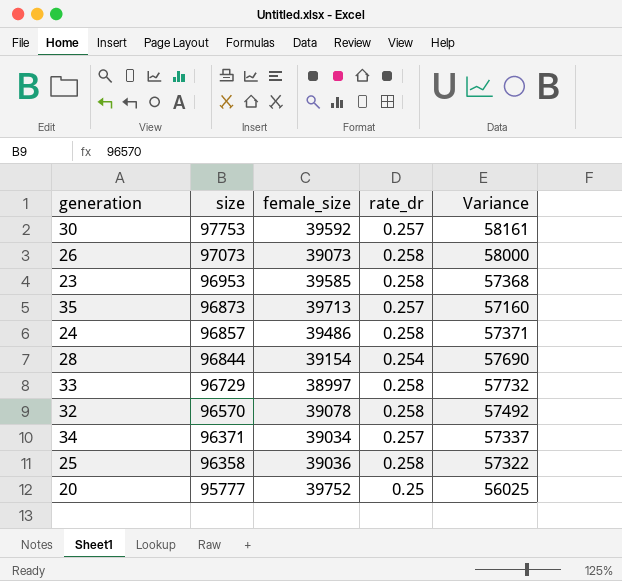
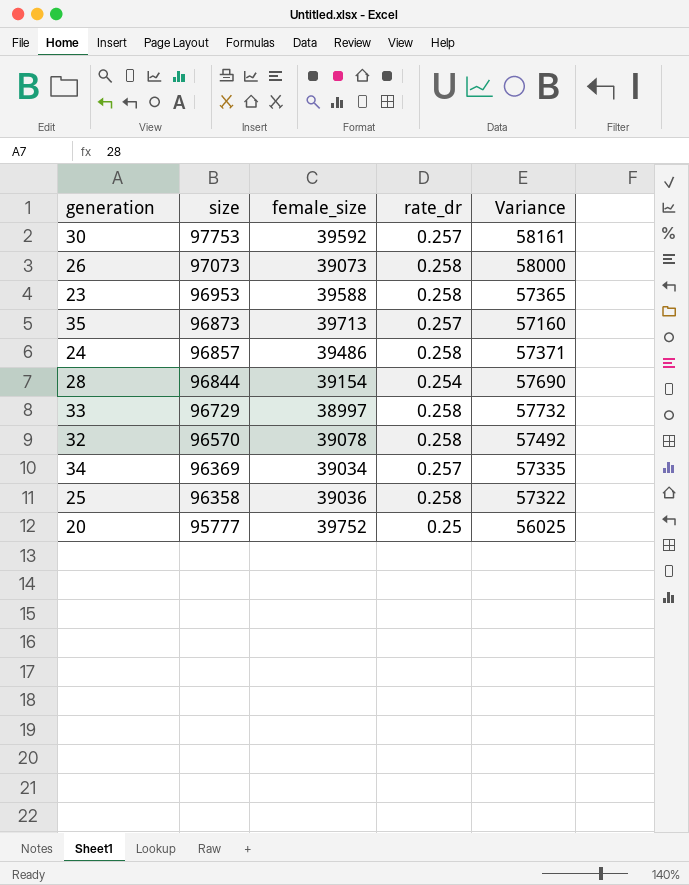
23 | female_size: 39585 -> 39588
23 | Variance: 57368 -> 57365
34 | size: 96371 -> 96369
34 | Variance: 57337 -> 57335

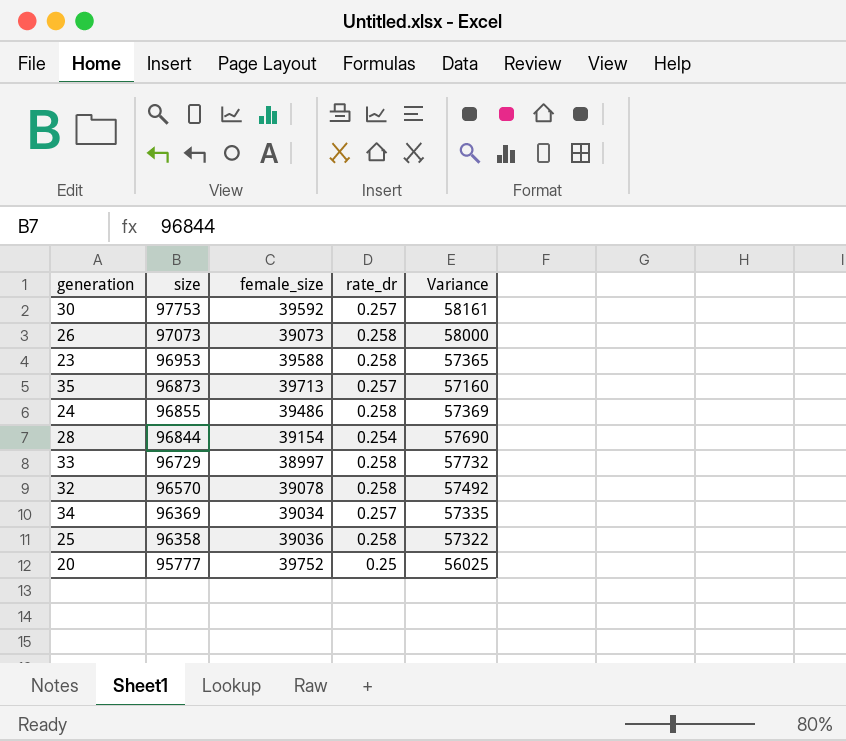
24 | size: 96857 -> 96855
24 | Variance: 57371 -> 57369

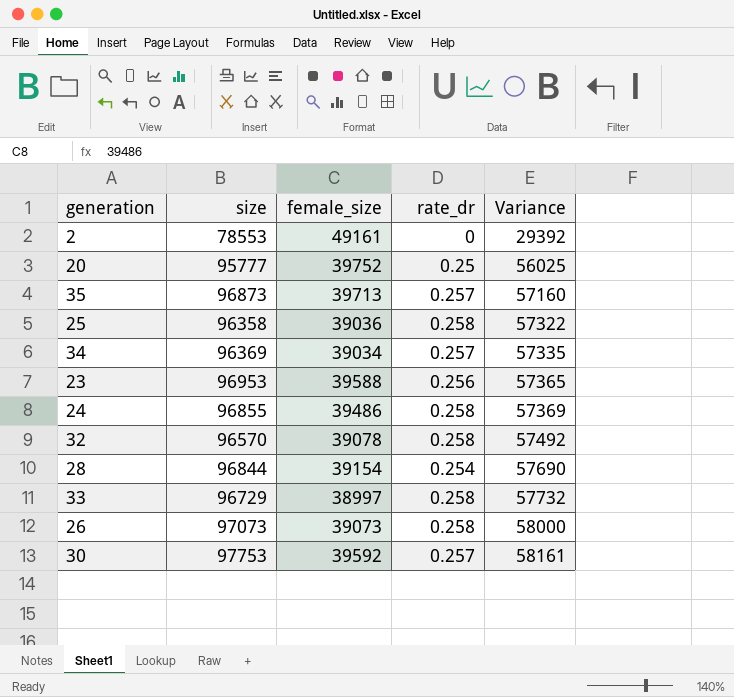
row order: size descending -> Variance ascending
row 2: none -> 78553 | 49161 | 0 | 29392
23 | rate_dr: 0.258 -> 0.256

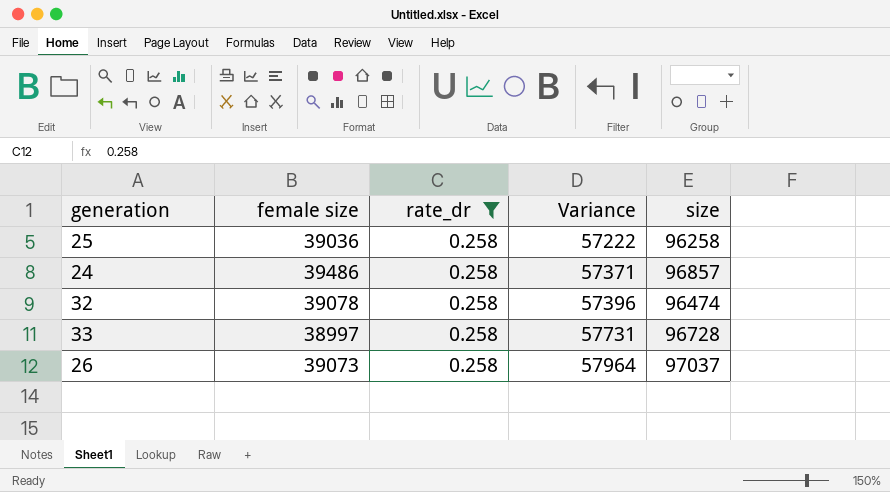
filter: none -> rate_dr = 0.258
column name: female_size -> female size
column size | position: 2 -> 5
25 | Variance: 57322 -> 57222
25 | size: 96358 -> 96258
24 | Variance: 57369 -> 57371
24 | size: 96855 -> 96857
32 | Variance: 57492 -> 57396
32 | size: 96570 -> 96474
33 | Variance: 57732 -> 57731
33 | size: 96729 -> 96728
26 | Variance: 58000 -> 57964
26 | size: 97073 -> 97037

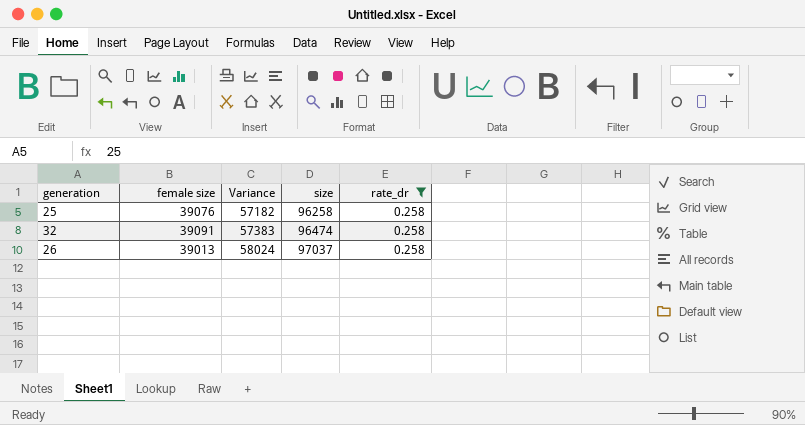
column rate_dr | position: 3 -> 5
row 24: 39486 | 0.258 | 57371 | 96857 -> none
row 33: 38997 | 0.258 | 57731 | 96728 -> none
25 | female size: 39036 -> 39076
25 | Variance: 57222 -> 57182
32 | female size: 39078 -> 39091
32 | Variance: 57396 -> 57383
26 | female size: 39073 -> 39013
26 | Variance: 57964 -> 58024

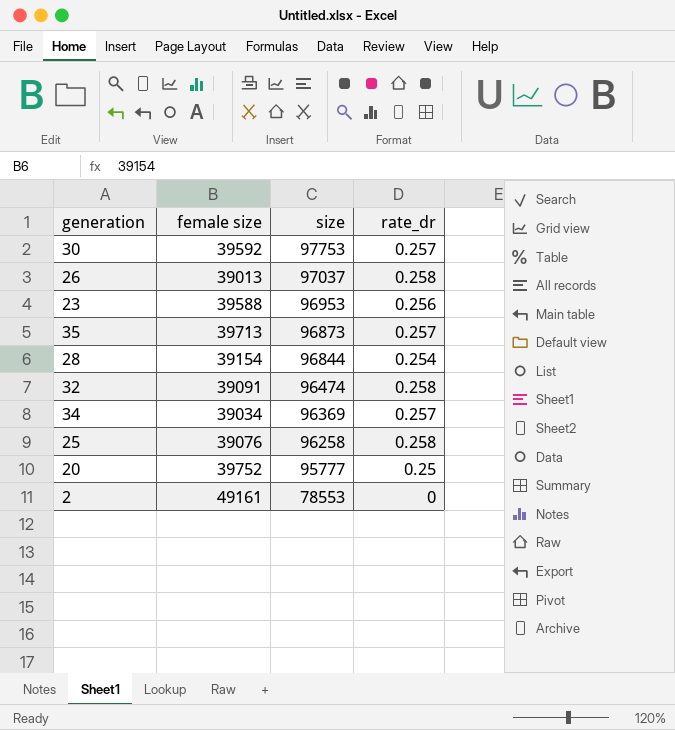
filter: rate_dr = 0.258 -> none
row order: Variance ascending -> size descending
column Variance | formula: [size] - [female size] -> none

